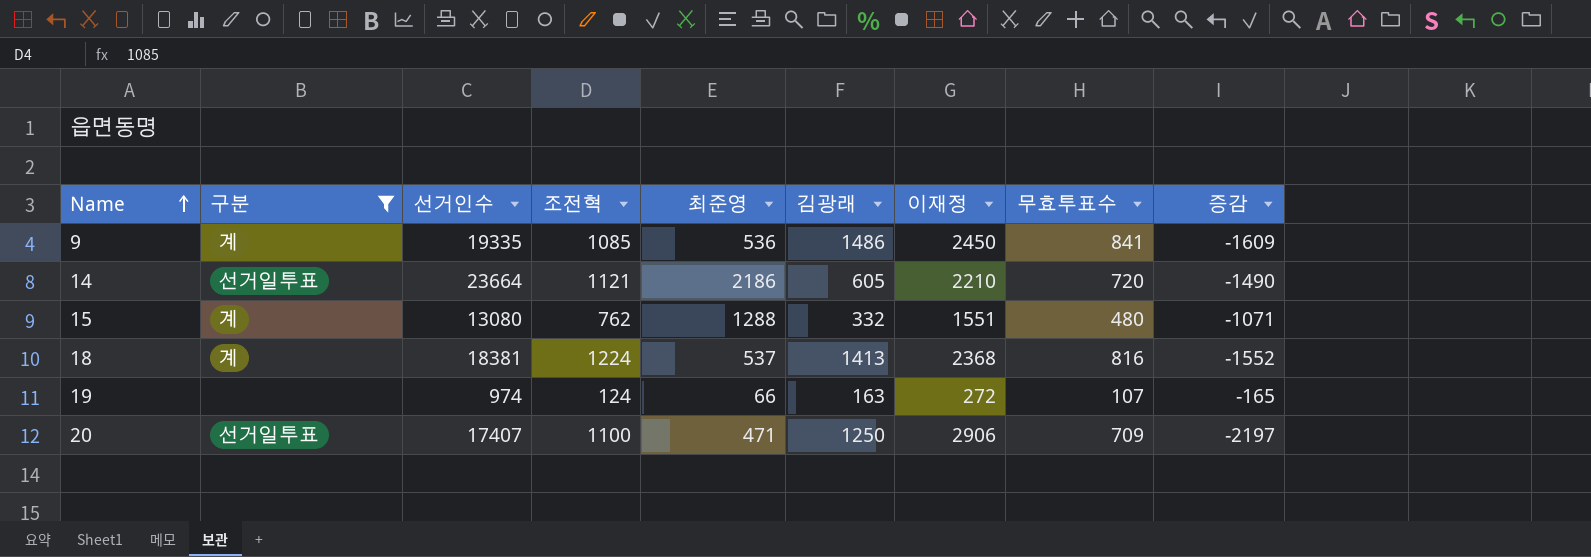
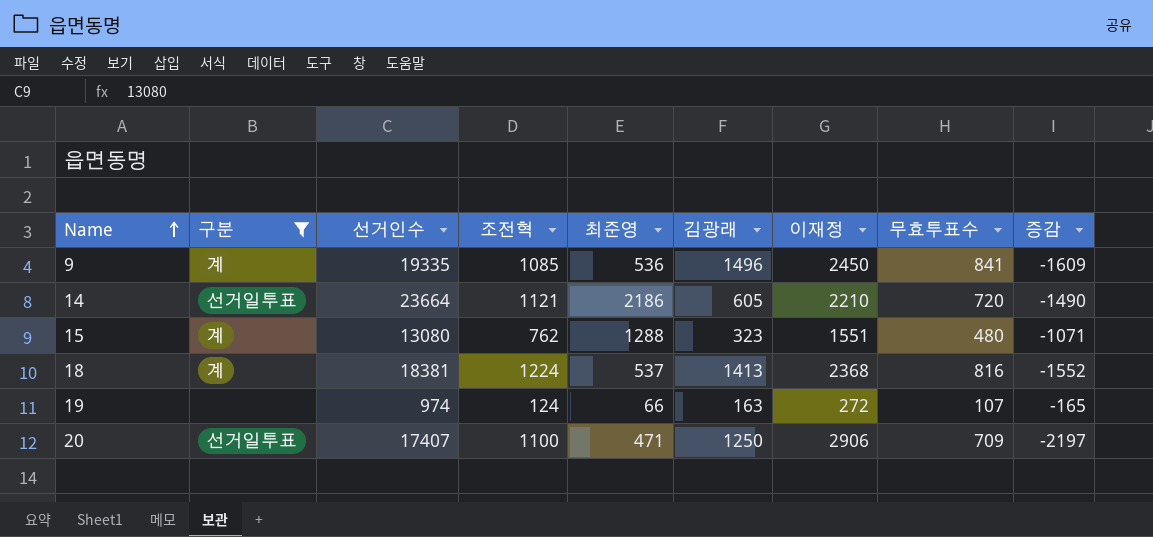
9 | 김광래: 1486 -> 1496
15 | 김광래: 332 -> 323

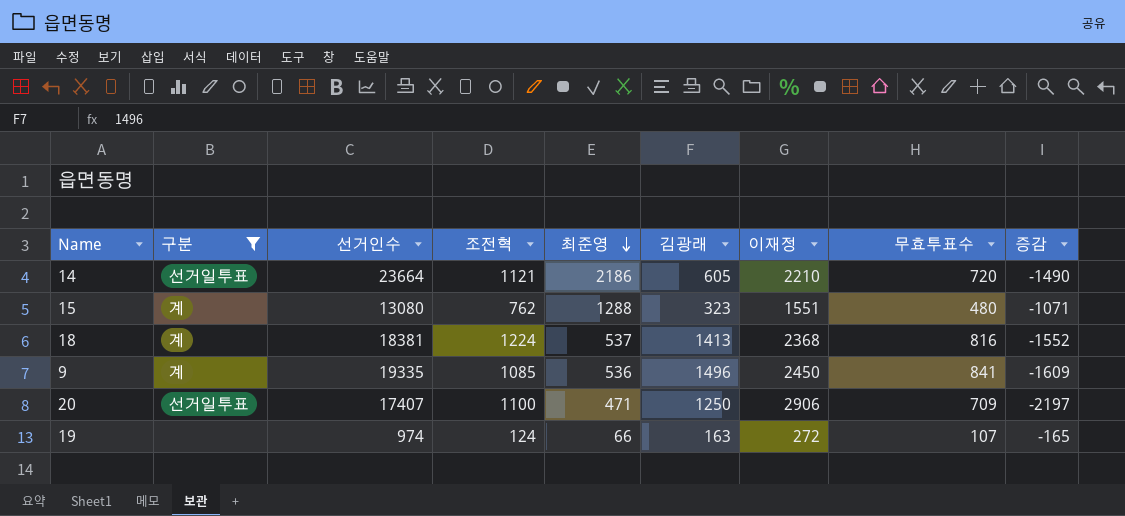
row order: Name ascending -> 최준영 descending

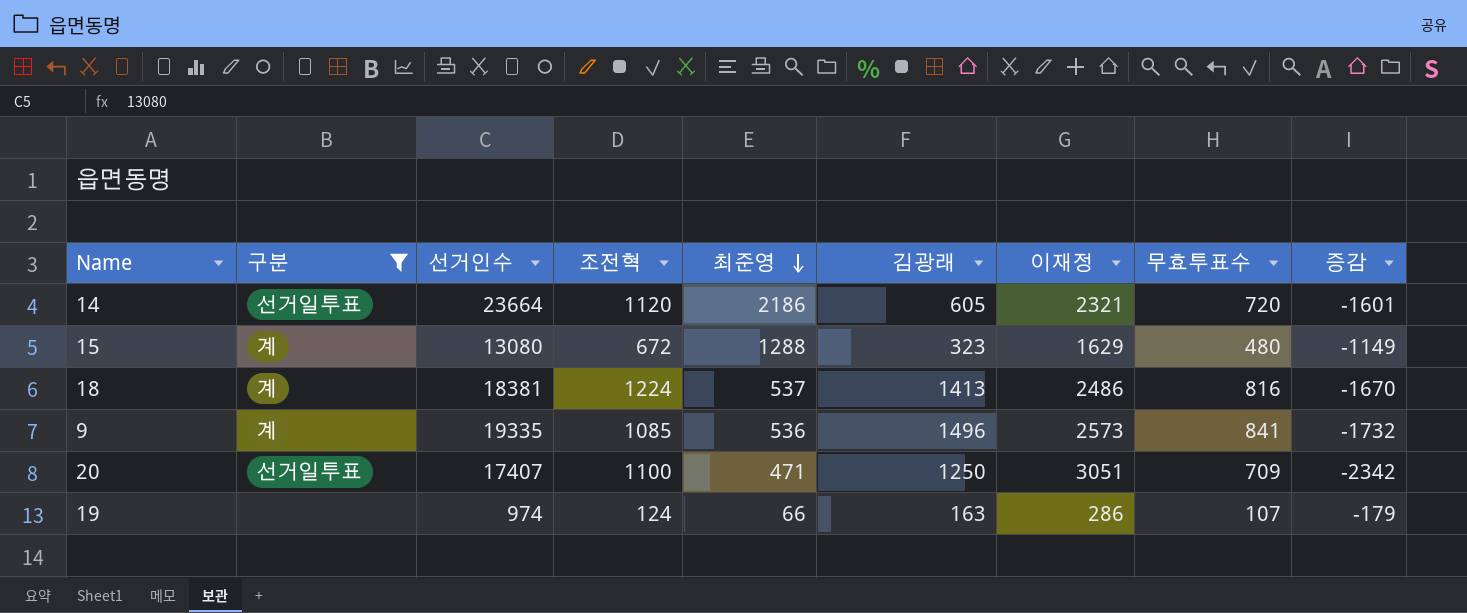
14 | 조전혁: 1121 -> 1120
14 | 이재정: 2210 -> 2321
14 | 증감: -1490 -> -1601
15 | 조전혁: 762 -> 672
15 | 이재정: 1551 -> 1629
15 | 증감: -1071 -> -1149
18 | 이재정: 2368 -> 2486
18 | 증감: -1552 -> -1670
9 | 이재정: 2450 -> 2573
9 | 증감: -1609 -> -1732
20 | 이재정: 2906 -> 3051
20 | 증감: -2197 -> -2342
19 | 이재정: 272 -> 286
19 | 증감: -165 -> -179

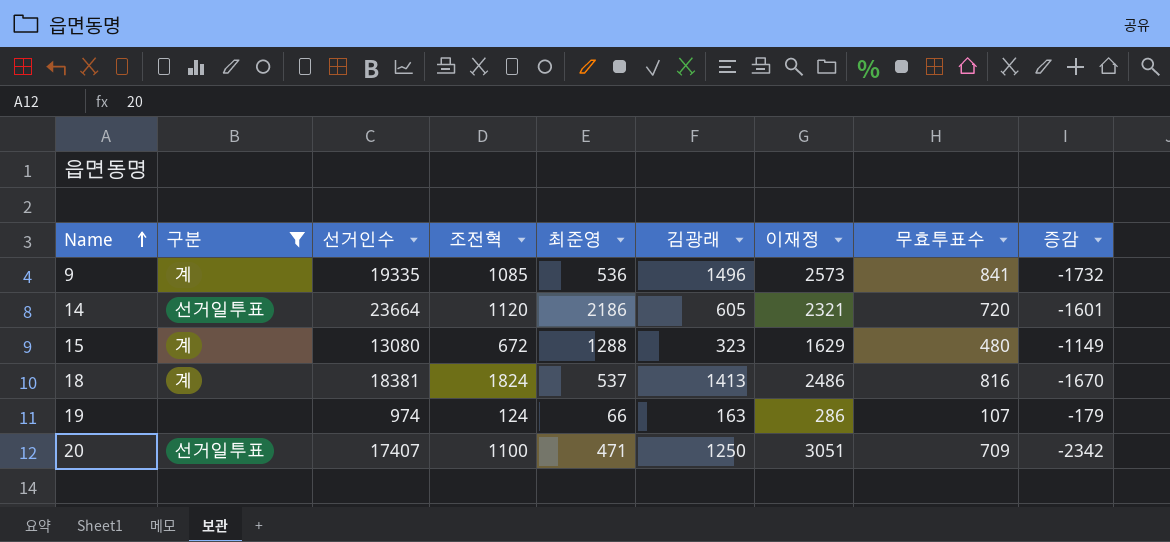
row order: 최준영 descending -> Name ascending
18 | 조전혁: 1224 -> 1824

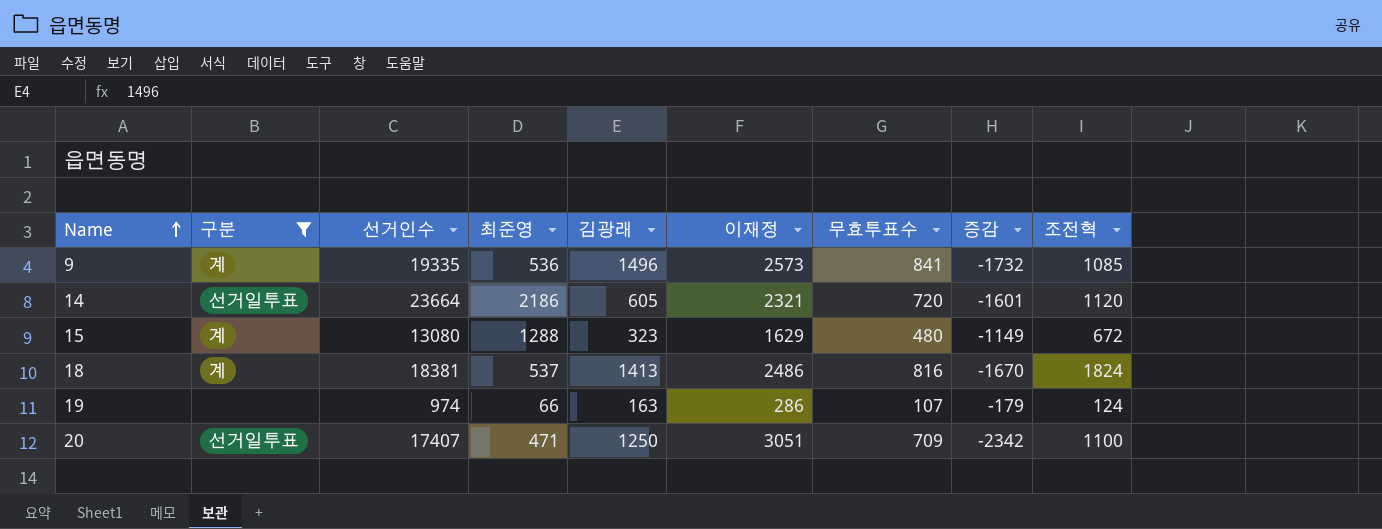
column 조전혁 | position: 4 -> 9

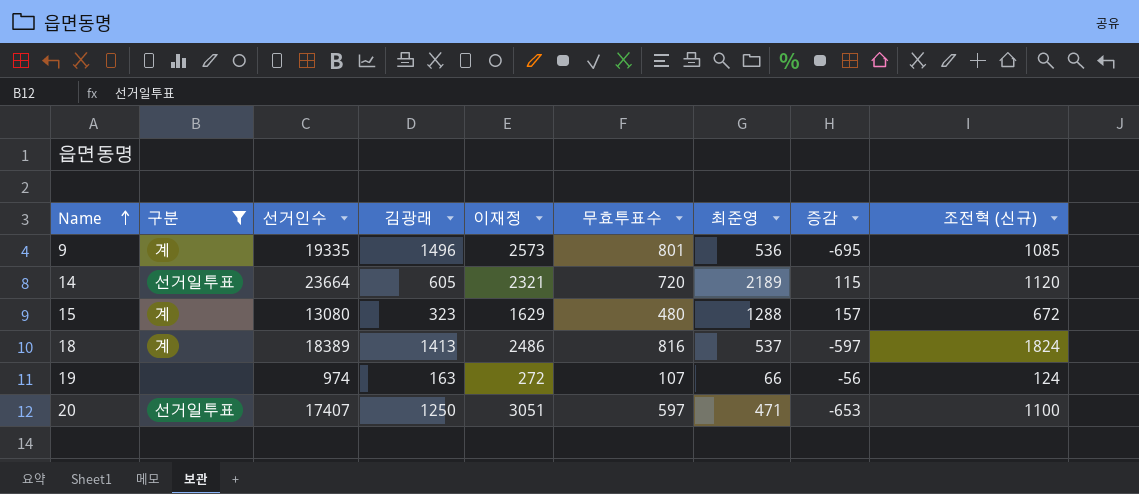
column 최준영 | position: 4 -> 7
column 증감 | formula: [무효투표수] - [이재정] -> [무효투표수] - [김광래]
column name: 조전혁 -> 조전혁 (신규)
9 | 무효투표수: 841 -> 801
14 | 최준영: 2186 -> 2189
18 | 선거인수: 18381 -> 18389
19 | 이재정: 286 -> 272
20 | 무효투표수: 709 -> 597

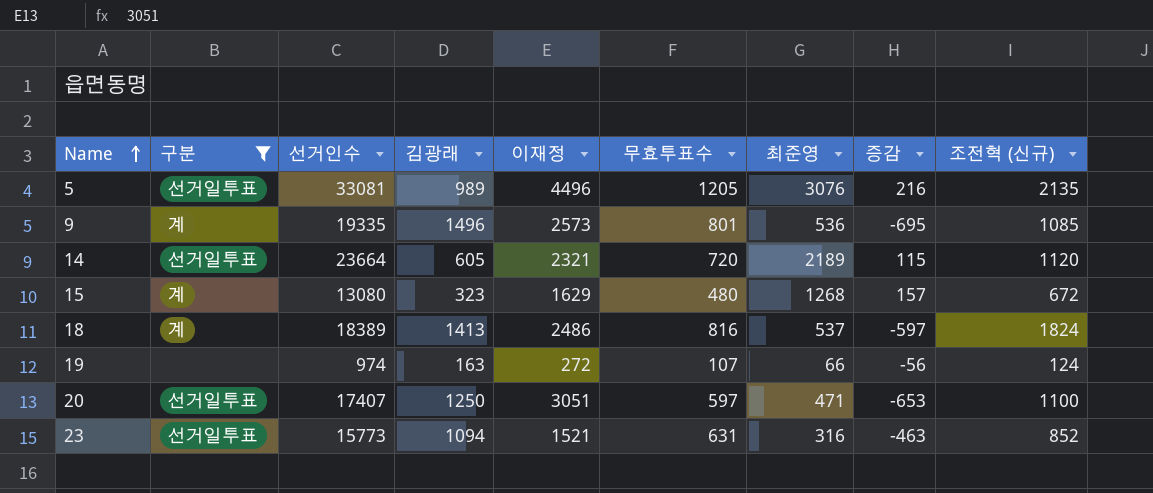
row 5: none -> 선거일투표 | 33081 | 989 | 4496 | 1205 | 3076 | 216 | 2135
15 | 최준영: 1288 -> 1268
row 23: none -> 선거일투표 | 15773 | 1094 | 1521 | 631 | 316 | -463 | 852

